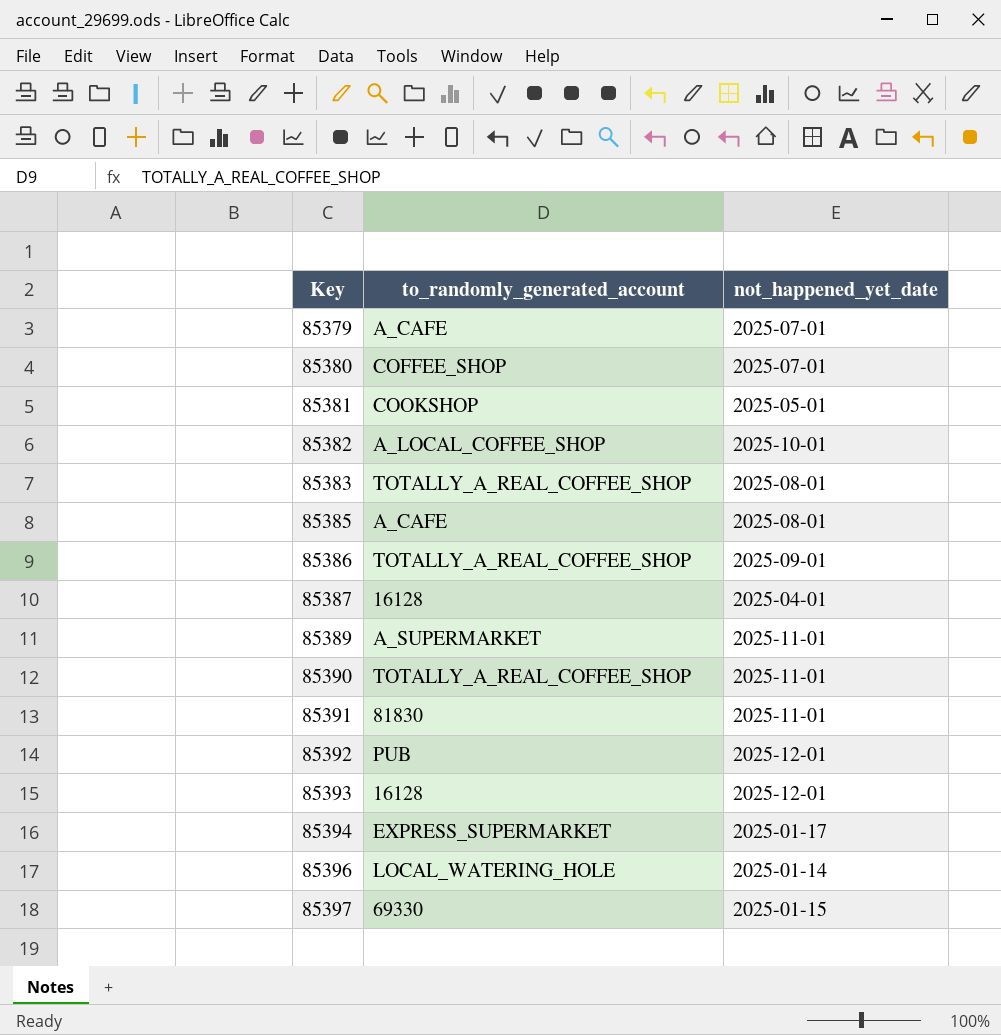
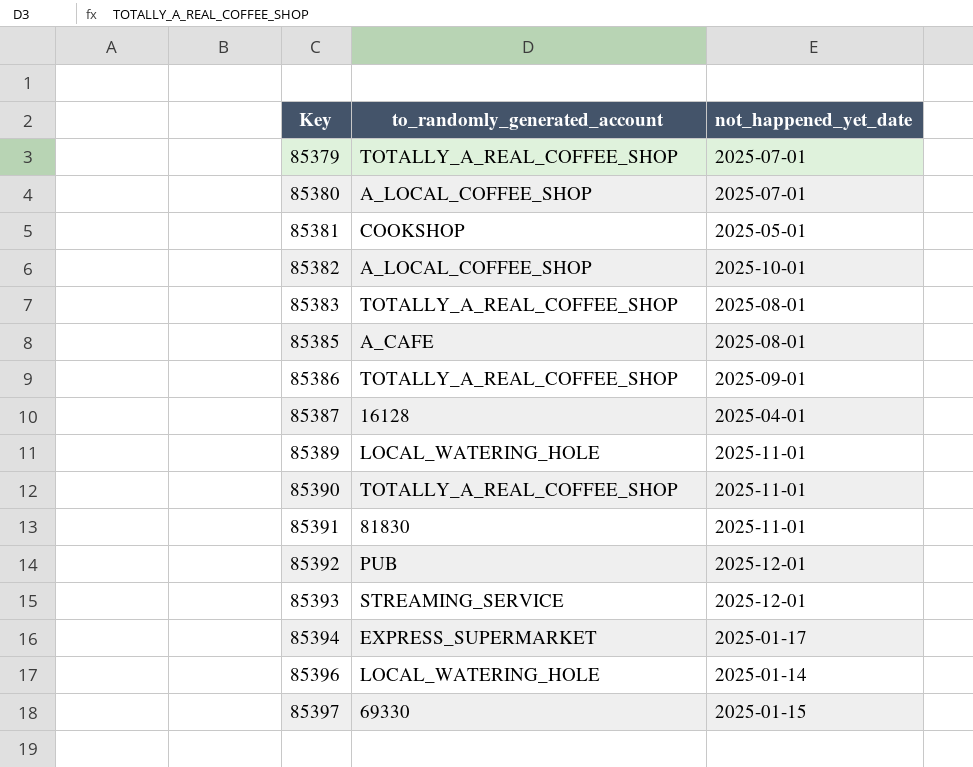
85379 | to_randomly_generated_account: A_CAFE -> TOTALLY_A_REAL_COFFEE_SHOP
85380 | to_randomly_generated_account: COFFEE_SHOP -> A_LOCAL_COFFEE_SHOP
85389 | to_randomly_generated_account: A_SUPERMARKET -> LOCAL_WATERING_HOLE
85393 | to_randomly_generated_account: 16128 -> STREAMING_SERVICE

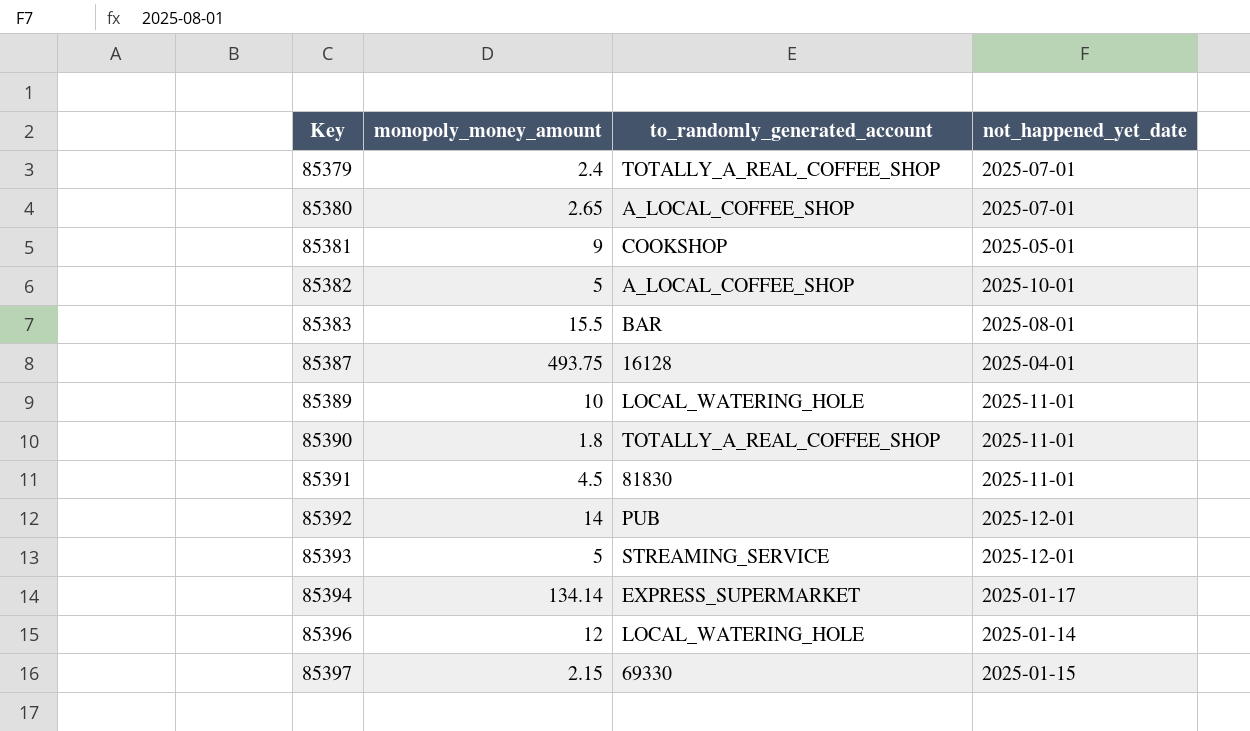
column monopoly_money_amount | position: none -> 2
row 85385: A_CAFE | 2025-08-01 -> none
row 85386: TOTALLY_A_REAL_COFFEE_SHOP | 2025-09-01 -> none
85383 | to_randomly_generated_account: TOTALLY_A_REAL_COFFEE_SHOP -> BAR

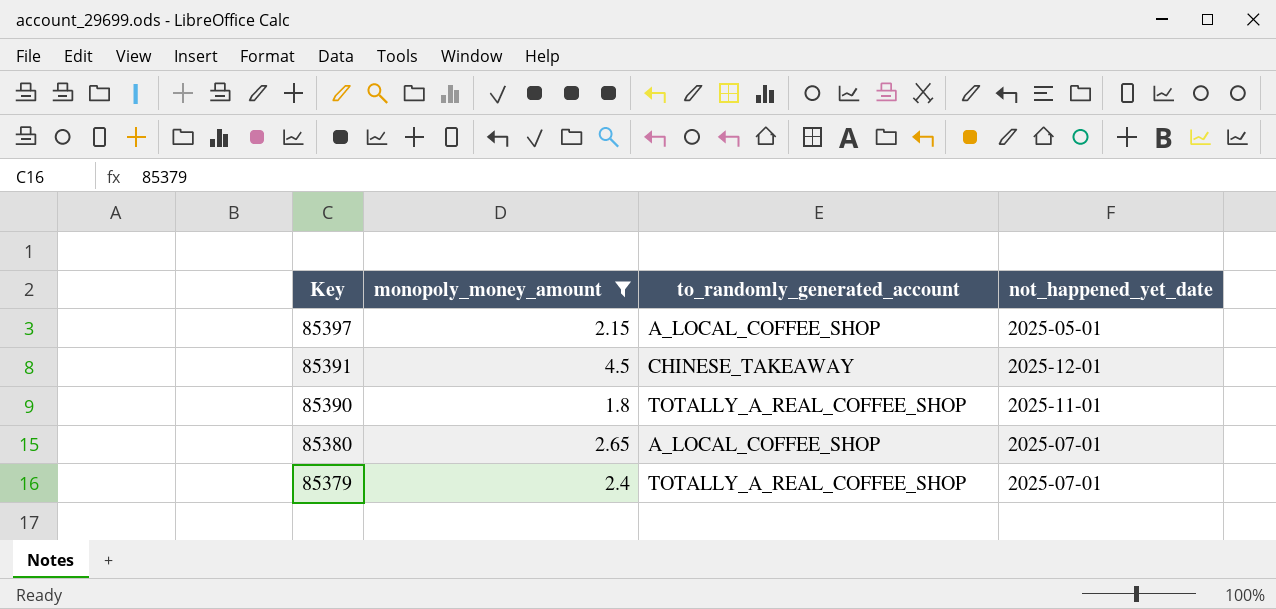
filter: none -> monopoly_money_amount <= 4.5
row order: Key ascending -> Key descending
85397 | to_randomly_generated_account: 69330 -> A_LOCAL_COFFEE_SHOP
85397 | not_happened_yet_date: 2025-01-15 -> 2025-05-01
85391 | to_randomly_generated_account: 81830 -> CHINESE_TAKEAWAY
85391 | not_happened_yet_date: 2025-11-01 -> 2025-12-01

